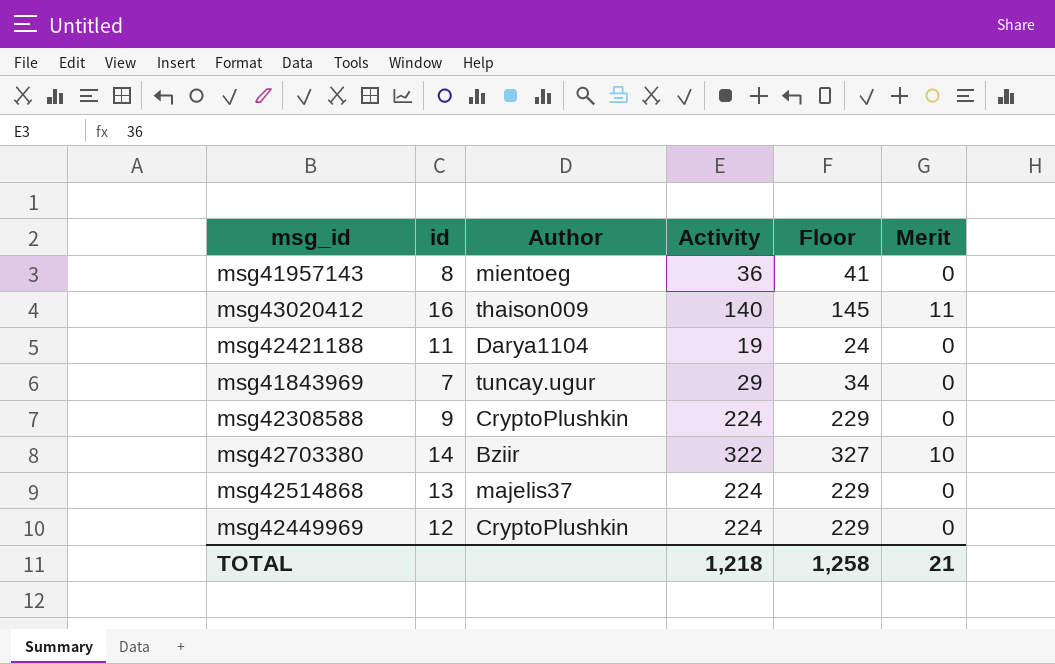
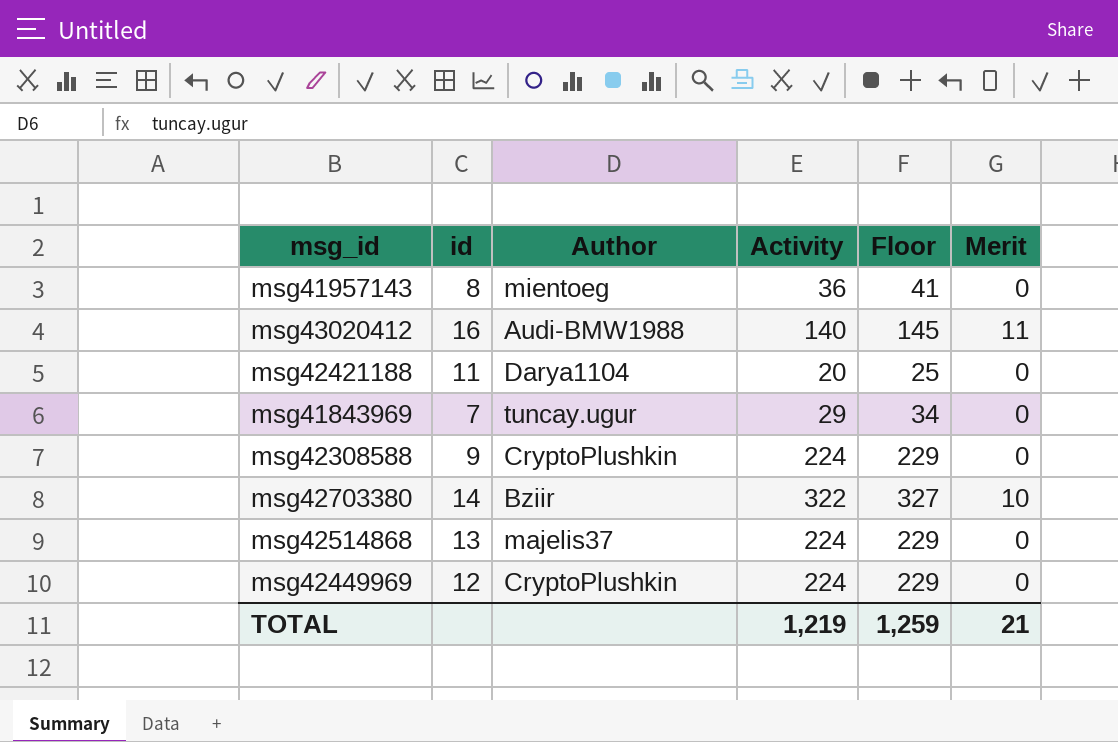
msg43020412 | Author: thaison009 -> Audi-BMW1988
msg42421188 | Activity: 19 -> 20
msg42421188 | Floor: 24 -> 25
TOTAL | Activity: 1,218 -> 1,219
TOTAL | Floor: 1,258 -> 1,259

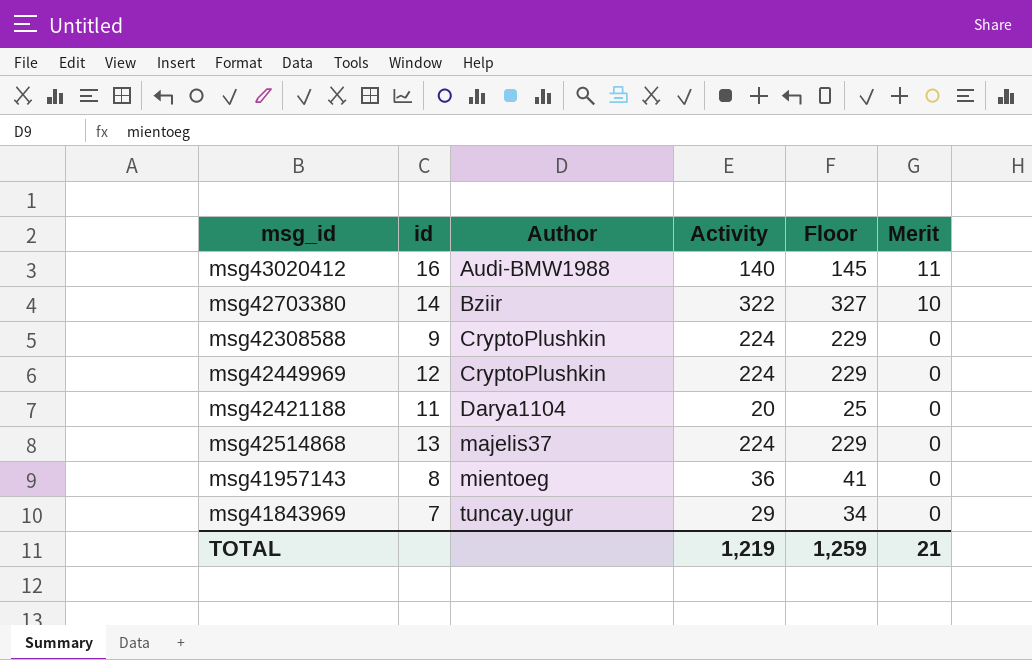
row order: none -> Author ascending

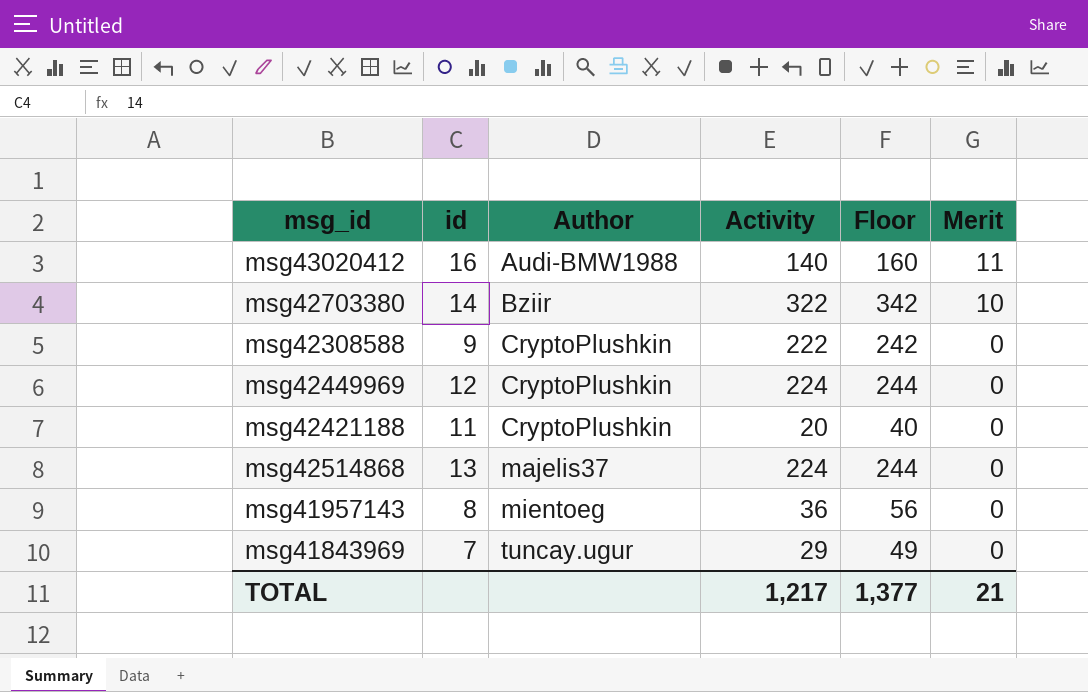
column Floor | formula: [Activity] + 5 -> [Activity] + 20
msg42308588 | Activity: 224 -> 222
msg42421188 | Author: Darya1104 -> CryptoPlushkin
TOTAL | Activity: 1,219 -> 1,217
TOTAL | Floor: 1,259 -> 1,377

